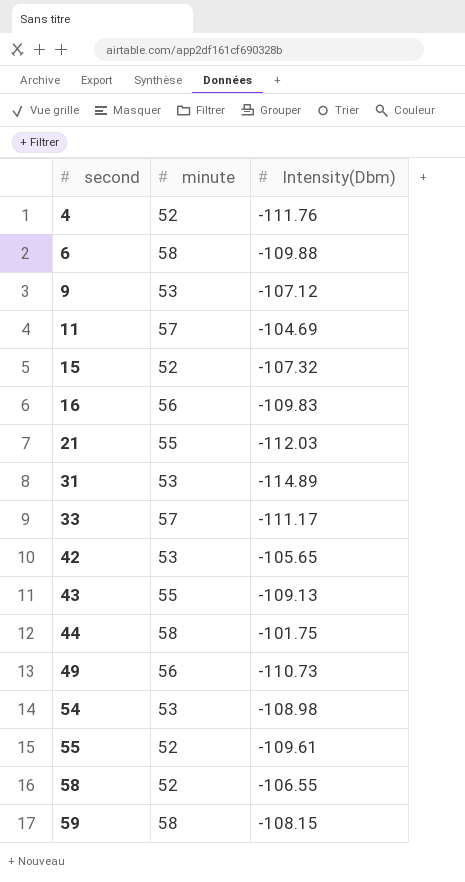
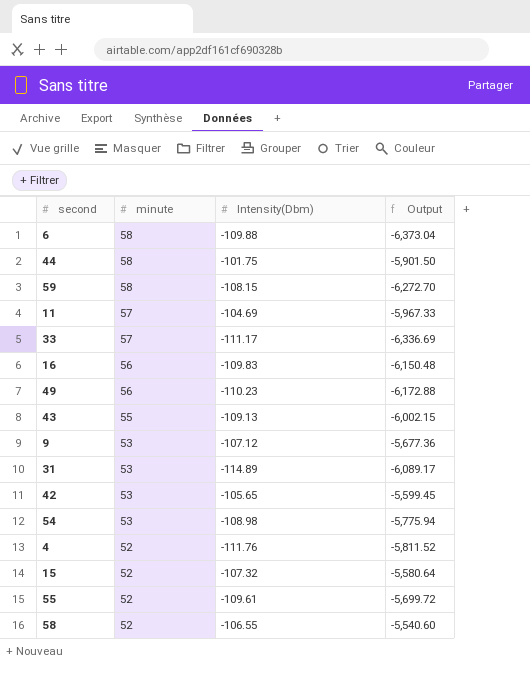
row order: second ascending -> minute descending
column Output | formula: none -> [minute] * [Intensity(Dbm)]
row 21: 55 | -112.03 -> none
49 | Intensity(Dbm): -110.73 -> -110.23

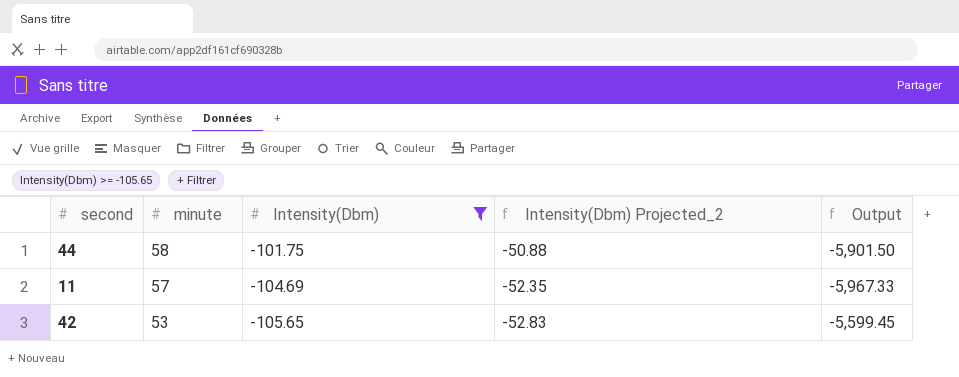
filter: none -> Intensity(Dbm) >= -105.65
column Intensity(Dbm) Projected_2 | formula: none -> [Intensity(Dbm)] * 0.5

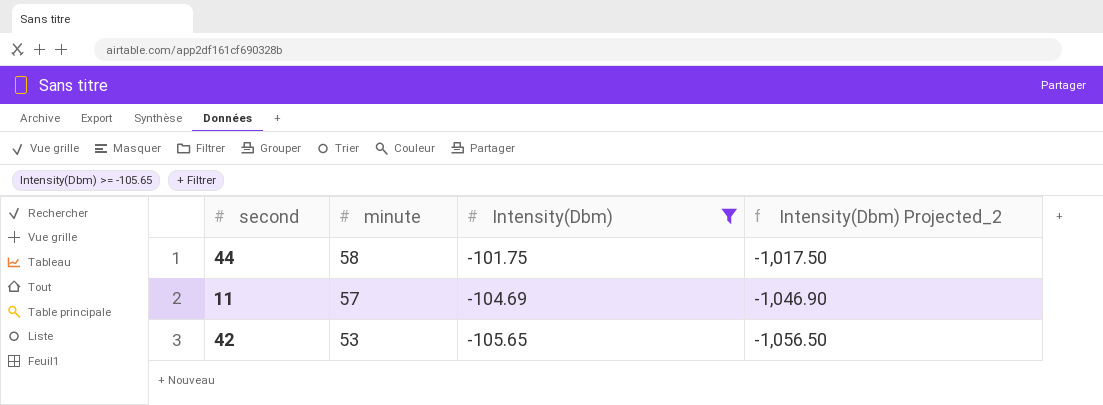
column Output | formula: [minute] * [Intensity(Dbm)] -> none
column Intensity(Dbm) Projected_2 | formula: [Intensity(Dbm)] * 0.5 -> [Intensity(Dbm)] * 10

